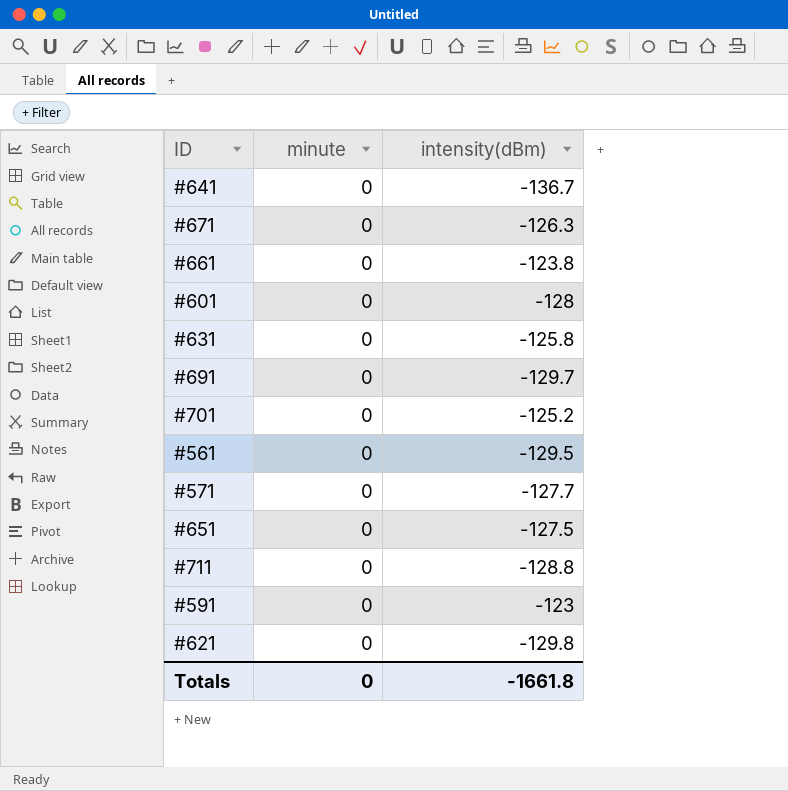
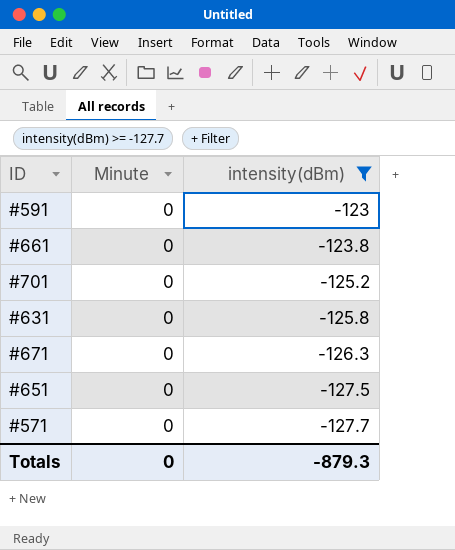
filter: none -> intensity(dBm) >= -127.7
row order: none -> intensity(dBm) descending
column name: minute -> Minute
Totals | intensity(dBm): -1661.8 -> -879.3

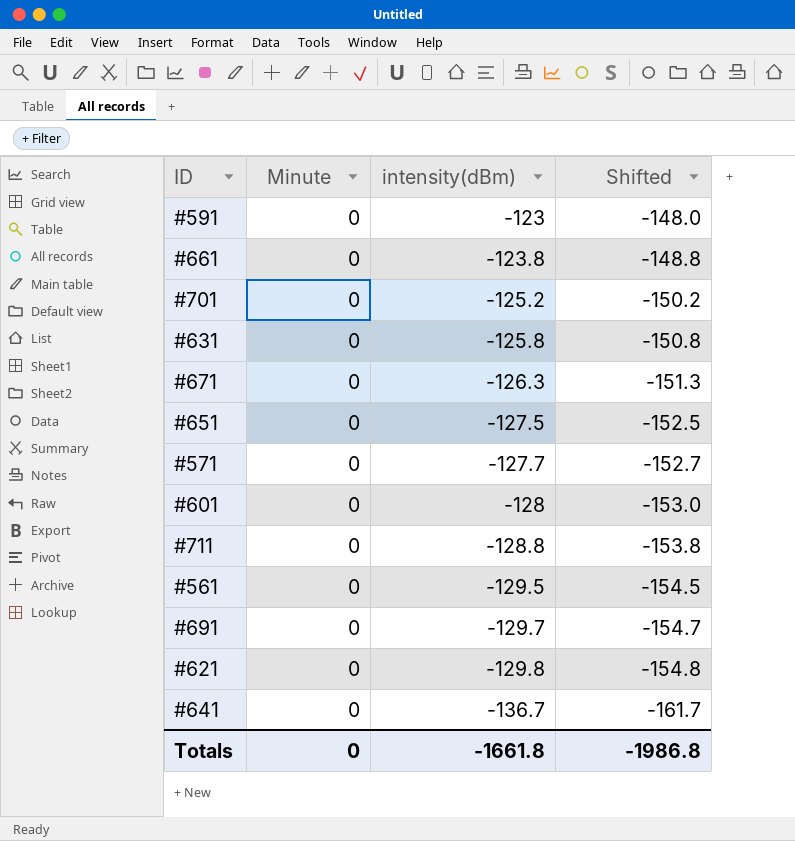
filter: intensity(dBm) >= -127.7 -> none
column Shifted | formula: none -> [intensity(dBm)] - 25
Totals | intensity(dBm): -879.3 -> -1661.8

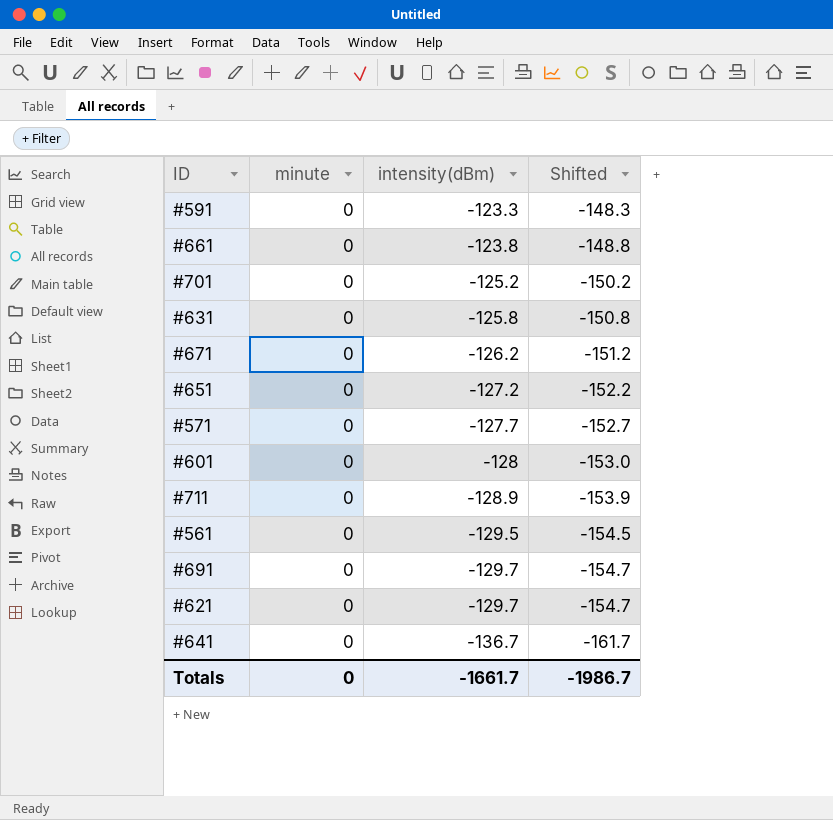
column name: Minute -> minute
#591 | intensity(dBm): -123 -> -123.3
#591 | Shifted: -148.0 -> -148.3
#671 | intensity(dBm): -126.3 -> -126.2
#671 | Shifted: -151.3 -> -151.2
#651 | intensity(dBm): -127.5 -> -127.2
#651 | Shifted: -152.5 -> -152.2
#711 | intensity(dBm): -128.8 -> -128.9
#711 | Shifted: -153.8 -> -153.9
#621 | intensity(dBm): -129.8 -> -129.7
#621 | Shifted: -154.8 -> -154.7
Totals | intensity(dBm): -1661.8 -> -1661.7
Totals | Shifted: -1986.8 -> -1986.7

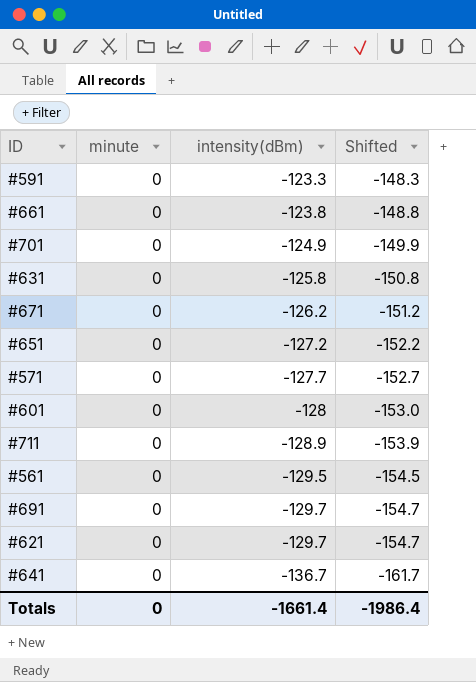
#701 | intensity(dBm): -125.2 -> -124.9
#701 | Shifted: -150.2 -> -149.9
Totals | intensity(dBm): -1661.7 -> -1661.4
Totals | Shifted: -1986.7 -> -1986.4

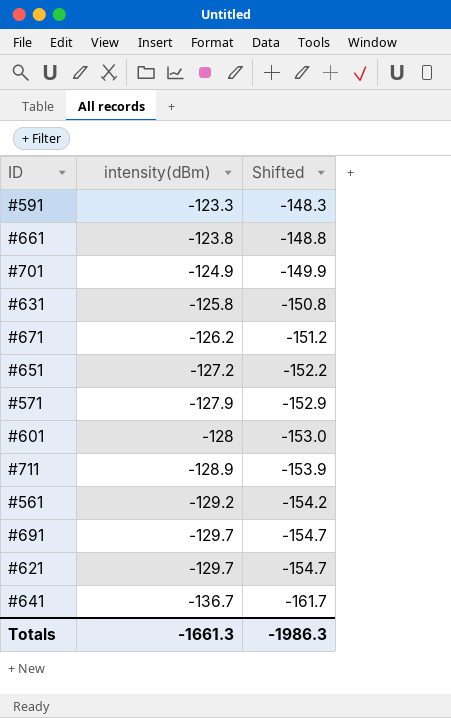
column minute | position: 2 -> none
#571 | intensity(dBm): -127.7 -> -127.9
#571 | Shifted: -152.7 -> -152.9
#561 | intensity(dBm): -129.5 -> -129.2
#561 | Shifted: -154.5 -> -154.2
Totals | intensity(dBm): -1661.4 -> -1661.3
Totals | Shifted: -1986.4 -> -1986.3

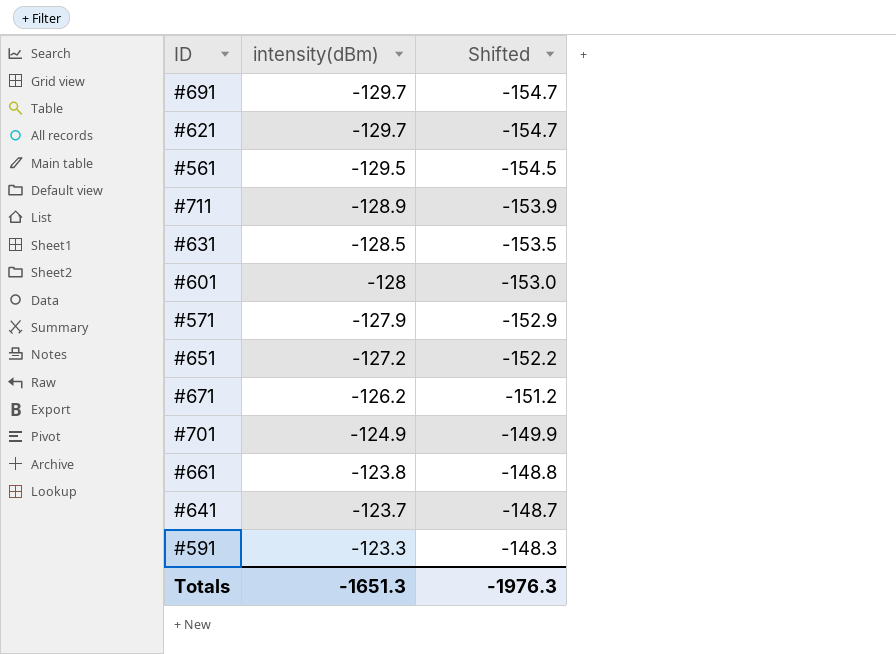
row order: intensity(dBm) descending -> intensity(dBm) ascending
#561 | intensity(dBm): -129.2 -> -129.5
#561 | Shifted: -154.2 -> -154.5
#631 | intensity(dBm): -125.8 -> -128.5
#631 | Shifted: -150.8 -> -153.5
#641 | intensity(dBm): -136.7 -> -123.7
#641 | Shifted: -161.7 -> -148.7
Totals | intensity(dBm): -1661.3 -> -1651.3
Totals | Shifted: -1986.3 -> -1976.3

